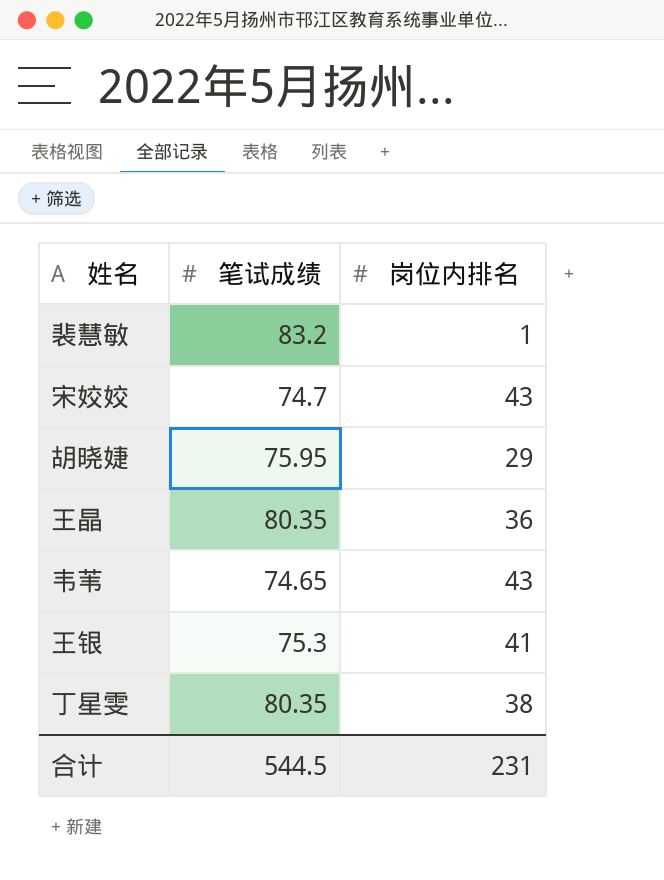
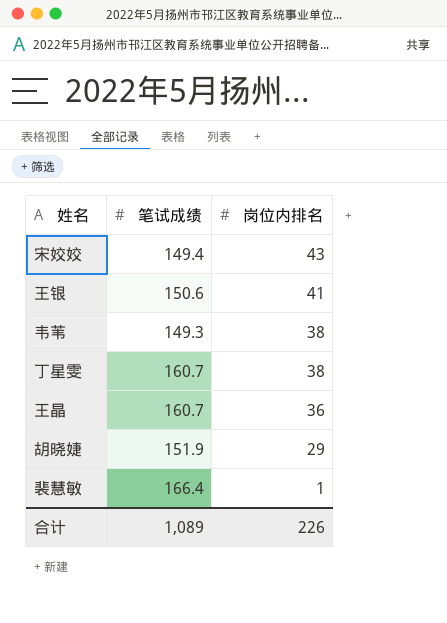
row order: none -> 岗位内排名 descending
宋姣姣 | 笔试成绩: 74.7 -> 149.4
王银 | 笔试成绩: 75.3 -> 150.6
韦苇 | 笔试成绩: 74.65 -> 149.3
韦苇 | 岗位内排名: 43 -> 38
丁星雯 | 笔试成绩: 80.35 -> 160.7
王晶 | 笔试成绩: 80.35 -> 160.7
胡晓婕 | 笔试成绩: 75.95 -> 151.9
裴慧敏 | 笔试成绩: 83.2 -> 166.4
合计 | 笔试成绩: 544.5 -> 1,089
合计 | 岗位内排名: 231 -> 226

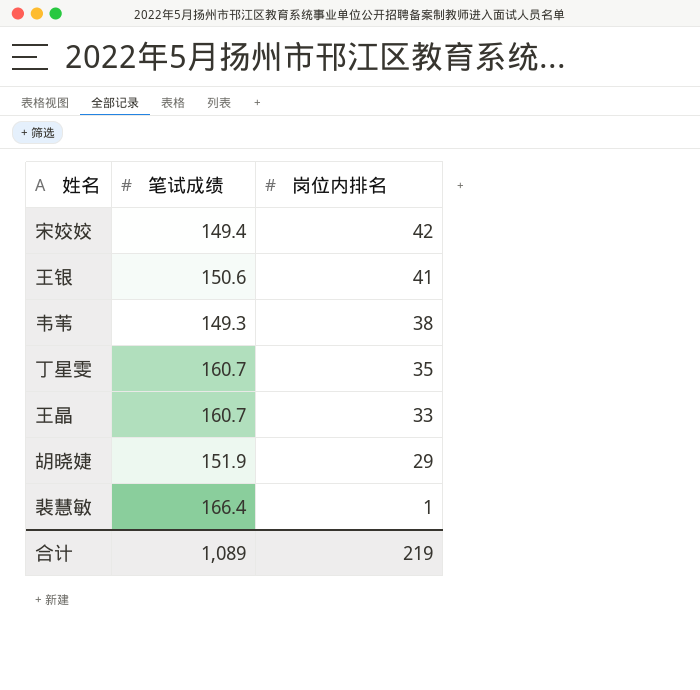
宋姣姣 | 岗位内排名: 43 -> 42
丁星雯 | 岗位内排名: 38 -> 35
王晶 | 岗位内排名: 36 -> 33
合计 | 岗位内排名: 226 -> 219

